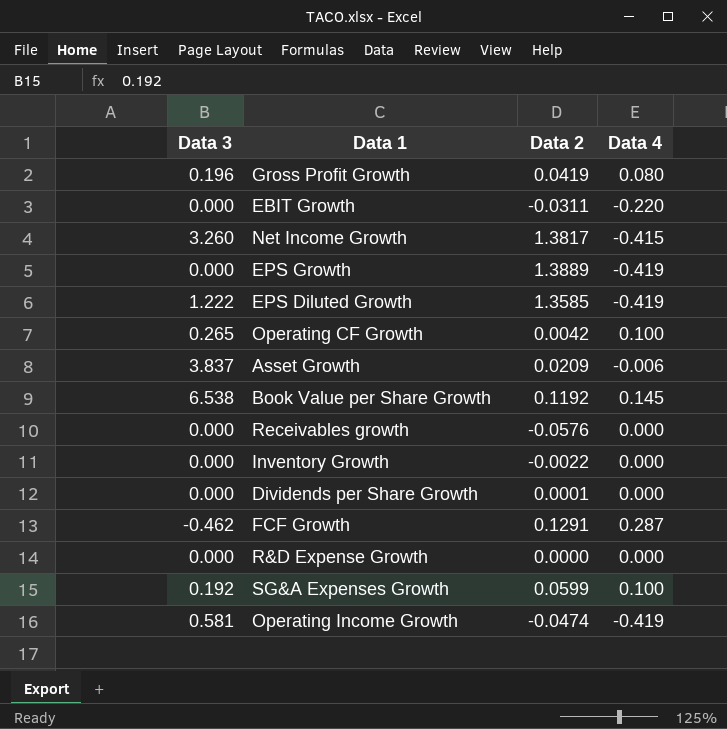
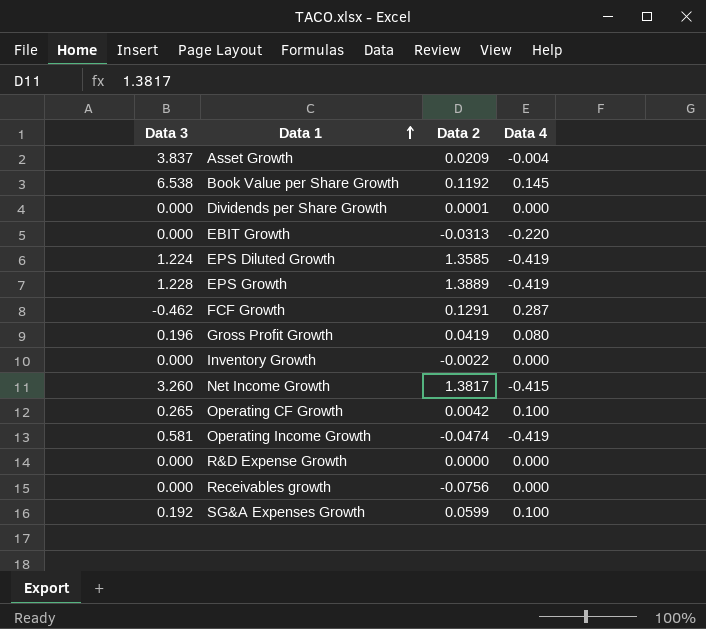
row order: none -> Data 1 ascending
Asset Growth | Data 4: -0.006 -> -0.004
EBIT Growth | Data 2: -0.0311 -> -0.0313
EPS Diluted Growth | Data 3: 1.222 -> 1.224
EPS Growth | Data 3: 0.000 -> 1.228
Receivables growth | Data 2: -0.0576 -> -0.0756

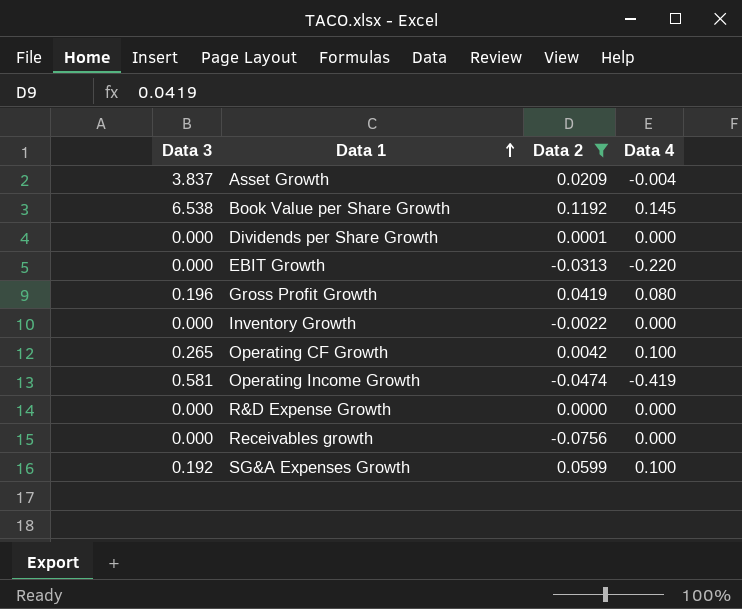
filter: none -> Data 2 <= 0.1192

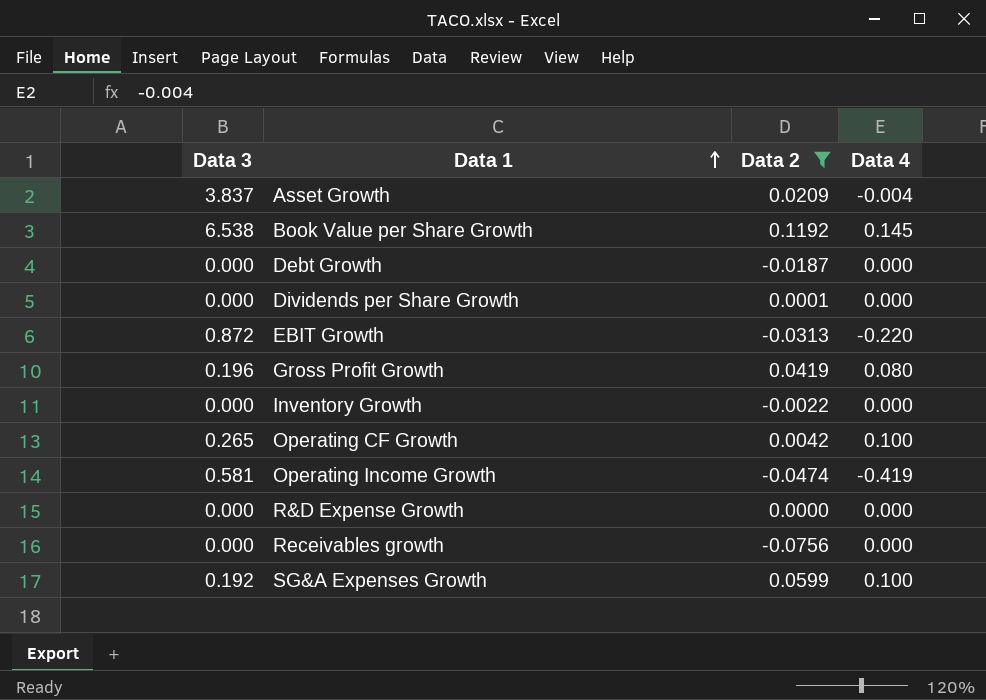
row Debt Growth: none -> 0.000 | -0.0187 | 0.000
EBIT Growth | Data 3: 0.000 -> 0.872

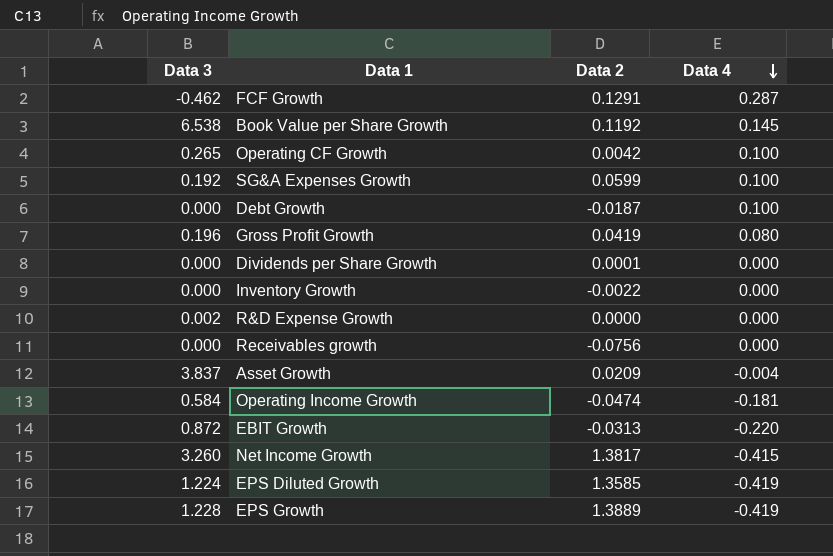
filter: Data 2 <= 0.1192 -> none
row order: Data 1 ascending -> Data 4 descending
Debt Growth | Data 4: 0.000 -> 0.100
R&D Expense Growth | Data 3: 0.000 -> 0.002
Operating Income Growth | Data 3: 0.581 -> 0.584
Operating Income Growth | Data 4: -0.419 -> -0.181

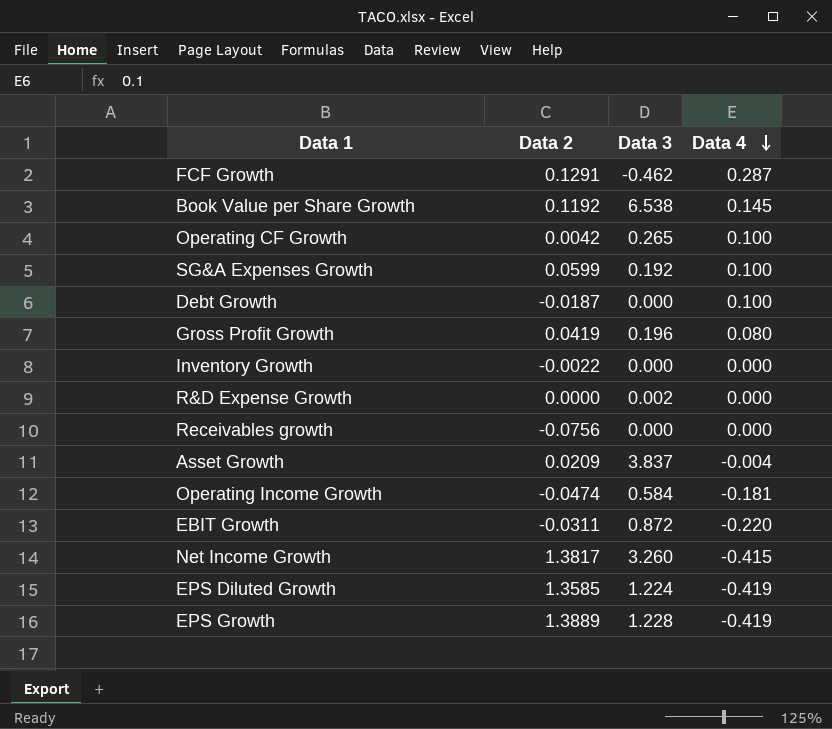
column Data 3 | position: 1 -> 3
row Dividends per Share Growth: 0.000 | 0.0001 | 0.000 -> none
EBIT Growth | Data 2: -0.0313 -> -0.0311

